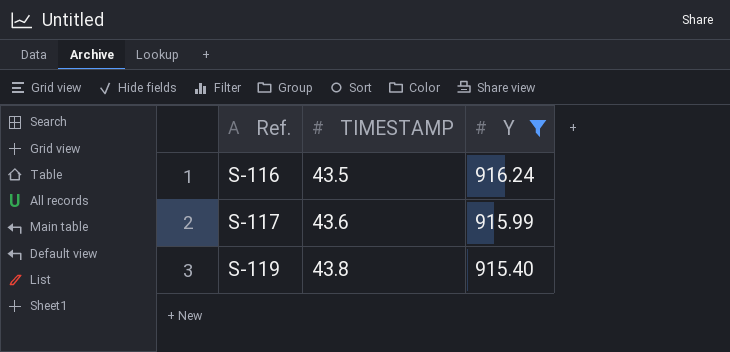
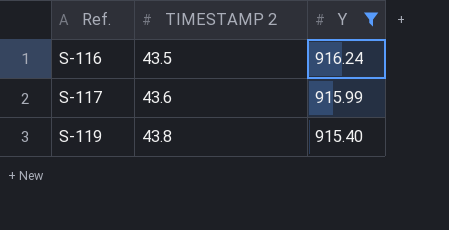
column name: TIMESTAMP -> TIMESTAMP 2

